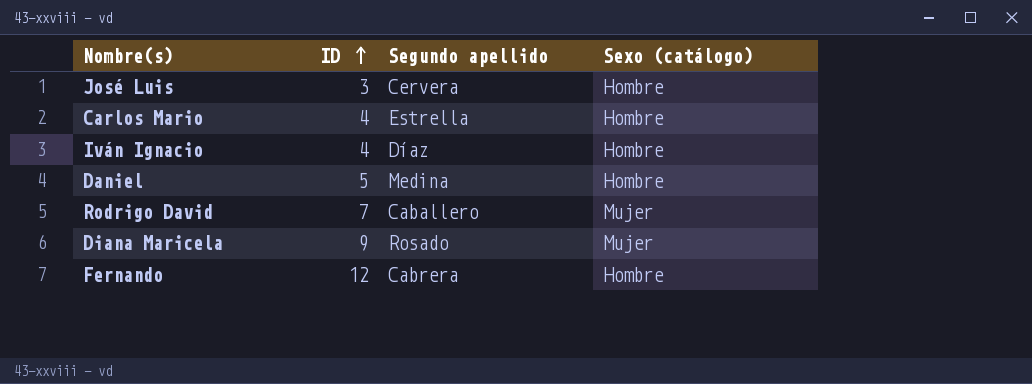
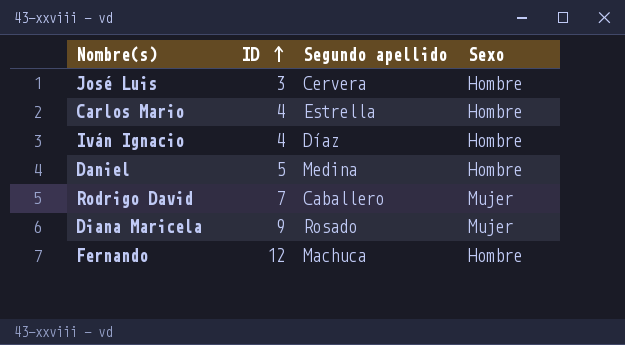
column name: Sexo (catálogo) -> Sexo
Fernando | Segundo apellido: Cabrera -> Machuca

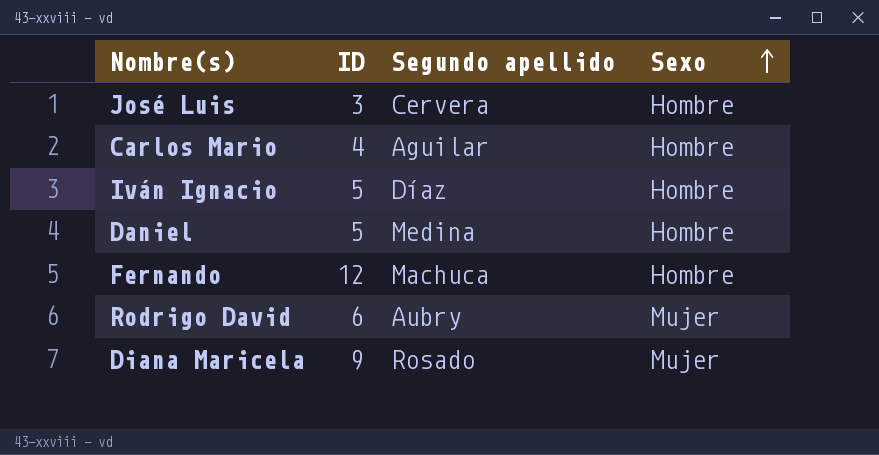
row order: ID ascending -> Sexo ascending
Carlos Mario | Segundo apellido: Estrella -> Aguilar
Iván Ignacio | ID: 4 -> 5
Rodrigo David | ID: 7 -> 6
Rodrigo David | Segundo apellido: Caballero -> Aubry

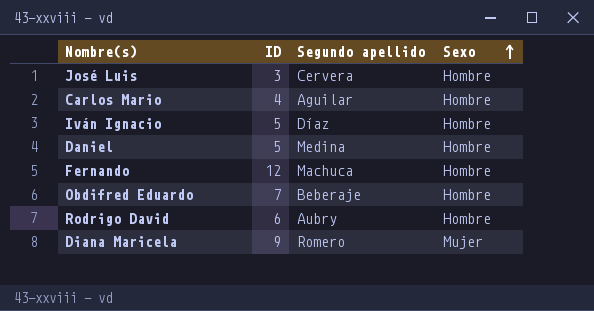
row Obdifred Eduardo: none -> 7 | Beberaje | Hombre
Rodrigo David | Sexo: Mujer -> Hombre
Diana Maricela | Segundo apellido: Rosado -> Romero

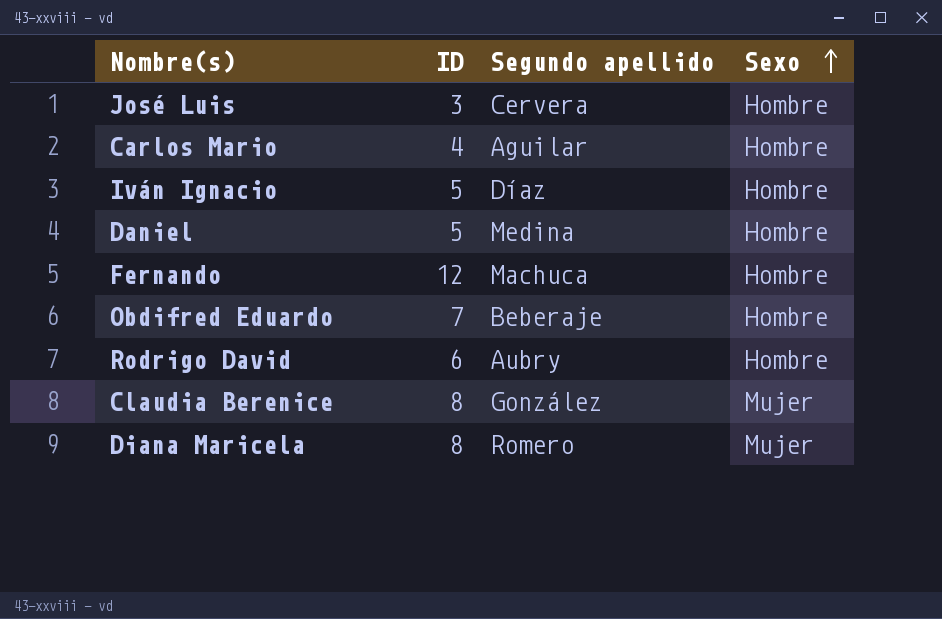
row Claudia Berenice: none -> 8 | González | Mujer
Diana Maricela | ID: 9 -> 8

